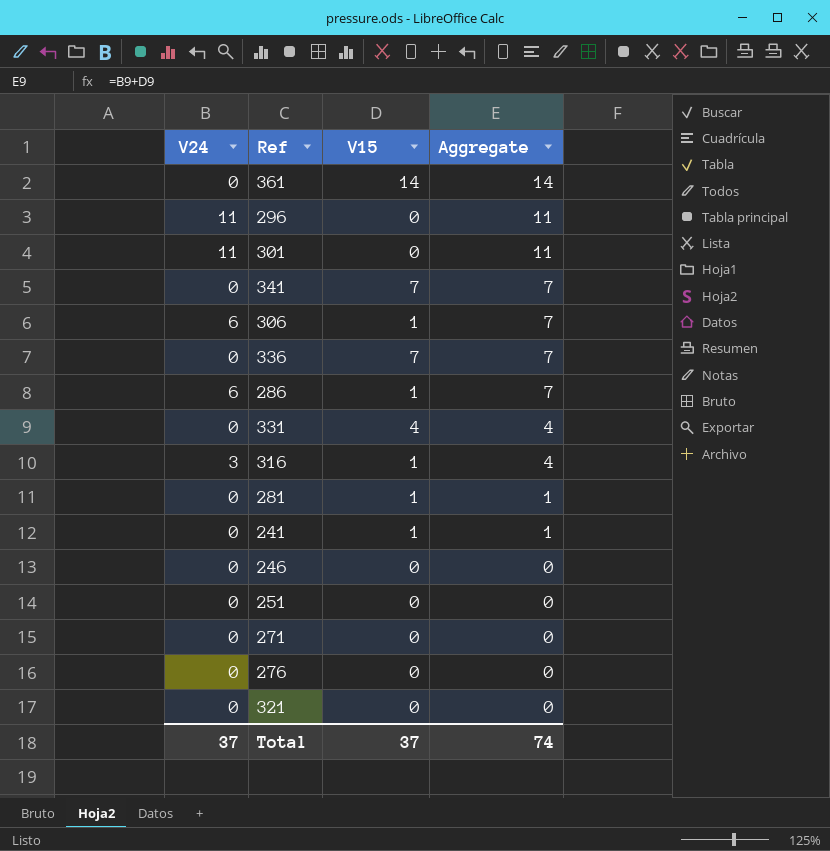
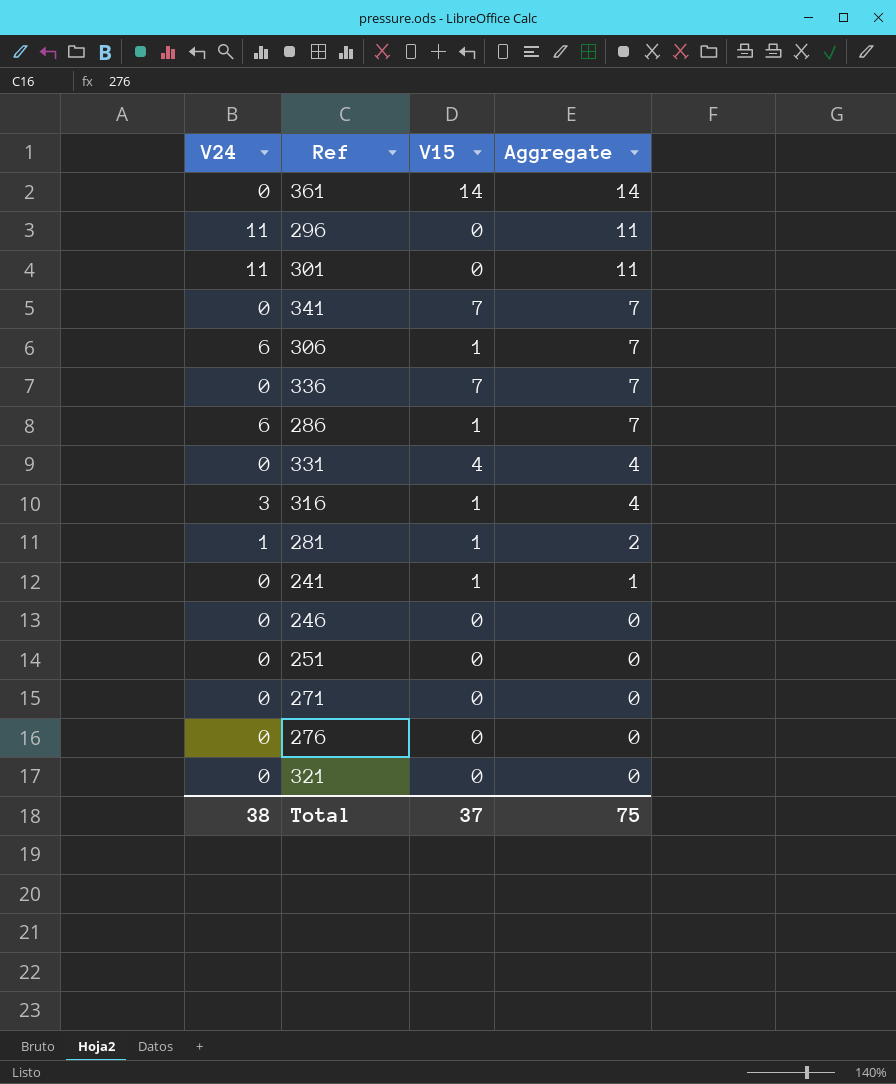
281 | V24: 0 -> 1
281 | Aggregate: 1 -> 2
Total | V24: 37 -> 38
Total | Aggregate: 74 -> 75

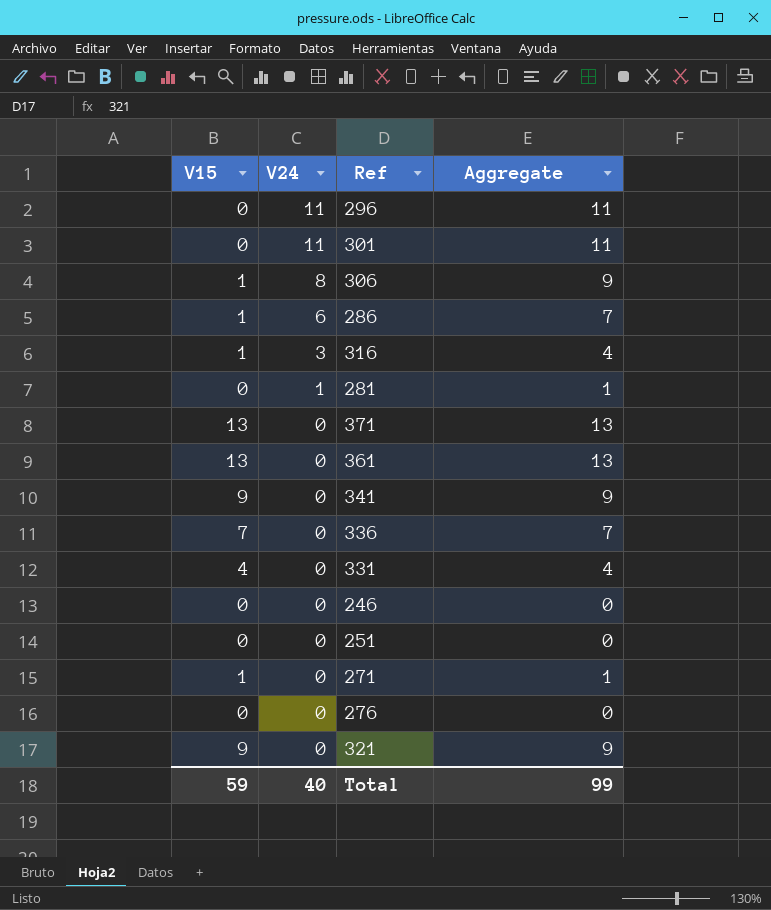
row order: Aggregate descending -> V24 descending
column V15 | position: 3 -> 1
row 241: 0 | 1 | 1 -> none
306 | V24: 6 -> 8
306 | Aggregate: 7 -> 9
281 | V15: 1 -> 0
281 | Aggregate: 2 -> 1
row 371: none -> 13 | 0 | 13
361 | V15: 14 -> 13
361 | Aggregate: 14 -> 13
341 | V15: 7 -> 9
341 | Aggregate: 7 -> 9
271 | V15: 0 -> 1
271 | Aggregate: 0 -> 1
321 | V15: 0 -> 9
321 | Aggregate: 0 -> 9
Total | V15: 37 -> 59
Total | V24: 38 -> 40
Total | Aggregate: 75 -> 99

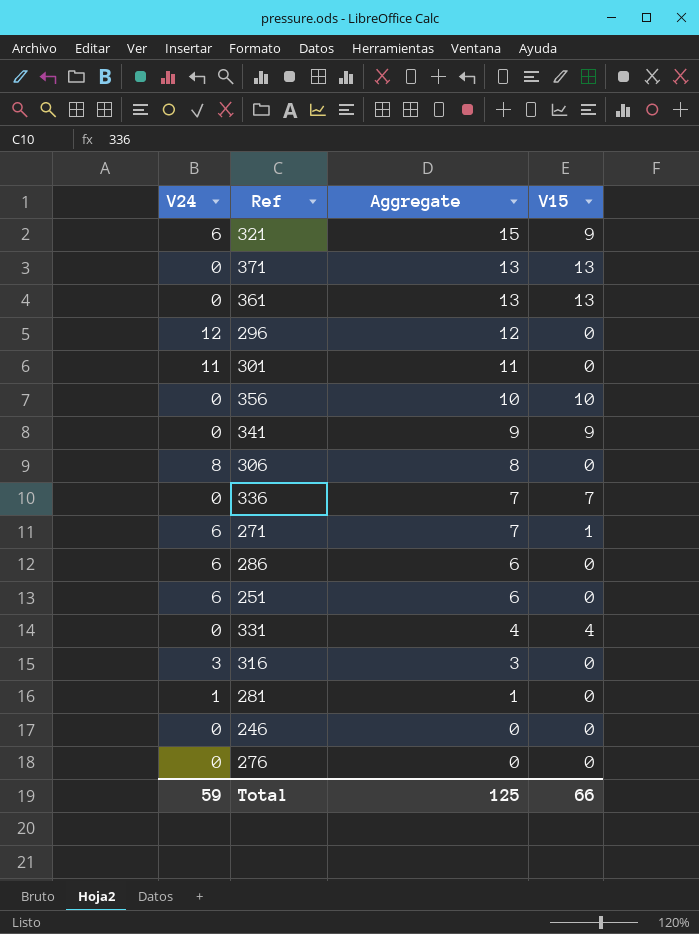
row order: V24 descending -> Aggregate descending
column V15 | position: 1 -> 4
321 | V24: 0 -> 6
321 | Aggregate: 9 -> 15
296 | V24: 11 -> 12
296 | Aggregate: 11 -> 12
row 356: none -> 0 | 10 | 10
306 | Aggregate: 9 -> 8
306 | V15: 1 -> 0
271 | V24: 0 -> 6
271 | Aggregate: 1 -> 7
286 | Aggregate: 7 -> 6
286 | V15: 1 -> 0
251 | V24: 0 -> 6
251 | Aggregate: 0 -> 6
316 | Aggregate: 4 -> 3
316 | V15: 1 -> 0
Total | V24: 40 -> 59
Total | Aggregate: 99 -> 125
Total | V15: 59 -> 66

